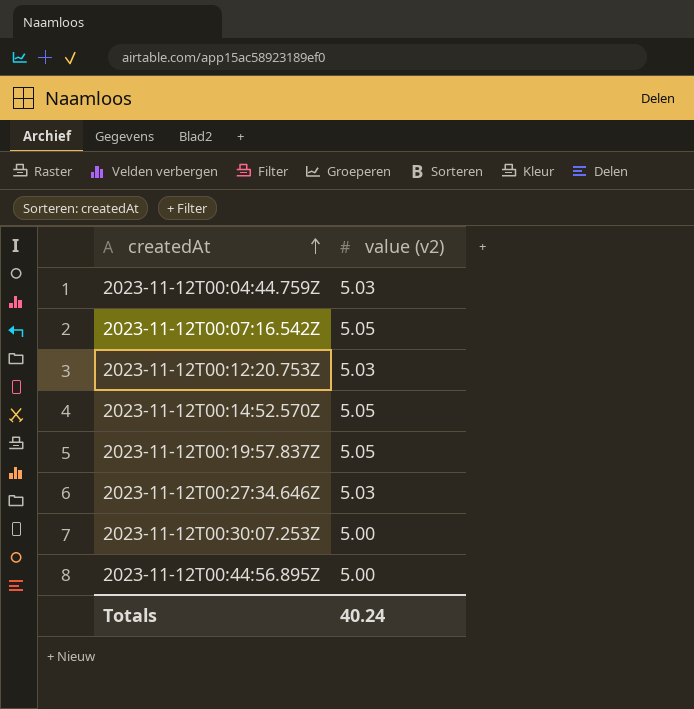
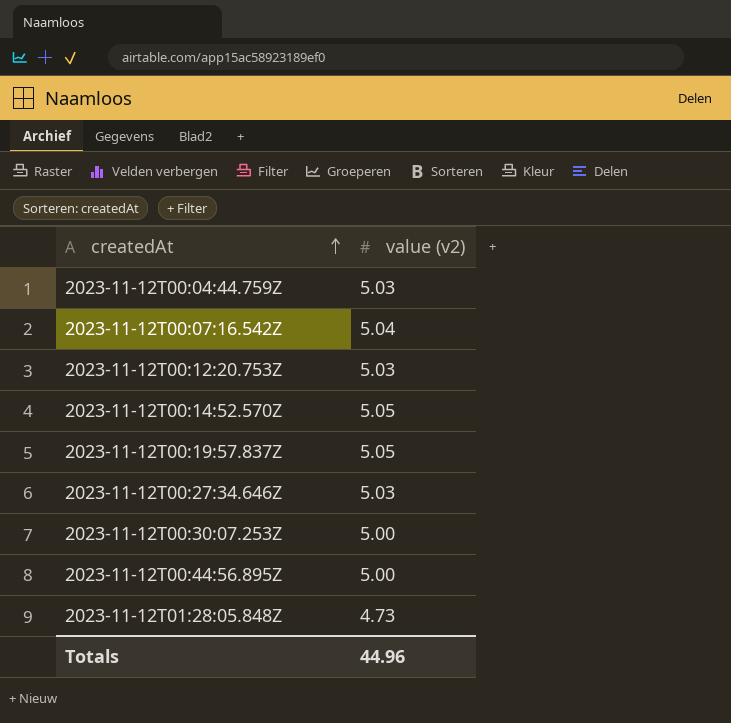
2023-11-12T00:07:16.542Z | value (v2): 5.05 -> 5.04
row 2023-11-12T01:28:05.848Z: none -> 4.73
Totals | value (v2): 40.24 -> 44.96

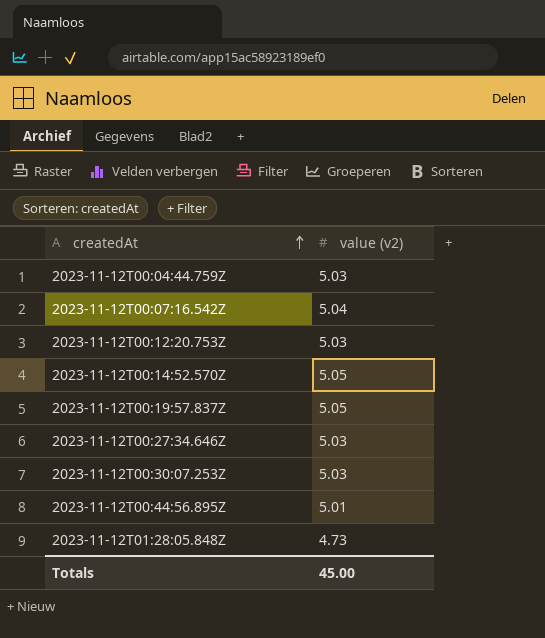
2023-11-12T00:30:07.253Z | value (v2): 5.00 -> 5.03
2023-11-12T00:44:56.895Z | value (v2): 5.00 -> 5.01
Totals | value (v2): 44.96 -> 45.00

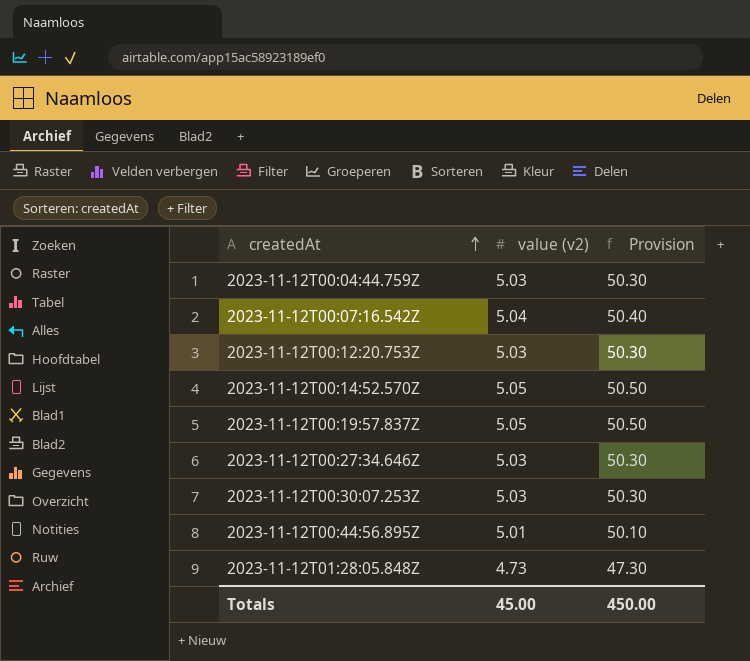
column Provision | formula: none -> [value (v2)] * 10

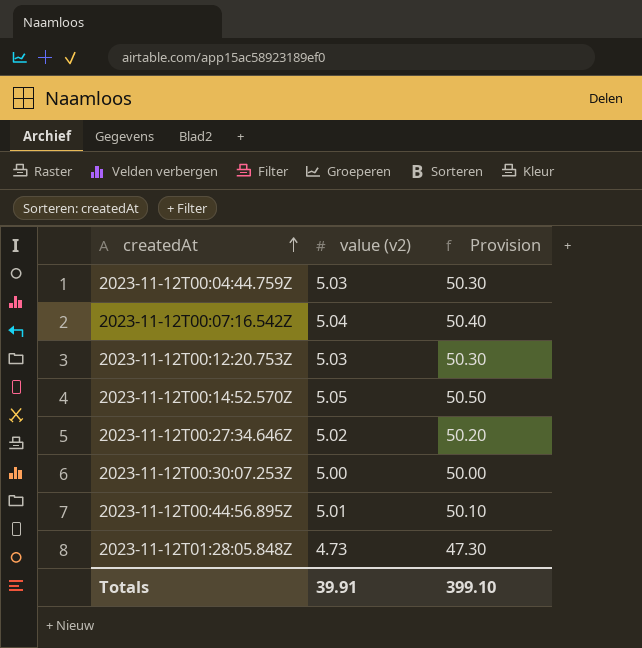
row 2023-11-12T00:19:57.837Z: 5.05 | 50.50 -> none
2023-11-12T00:27:34.646Z | value (v2): 5.03 -> 5.02
2023-11-12T00:27:34.646Z | Provision: 50.30 -> 50.20
2023-11-12T00:30:07.253Z | value (v2): 5.03 -> 5.00
2023-11-12T00:30:07.253Z | Provision: 50.30 -> 50.00
Totals | value (v2): 45.00 -> 39.91
Totals | Provision: 450.00 -> 399.10

